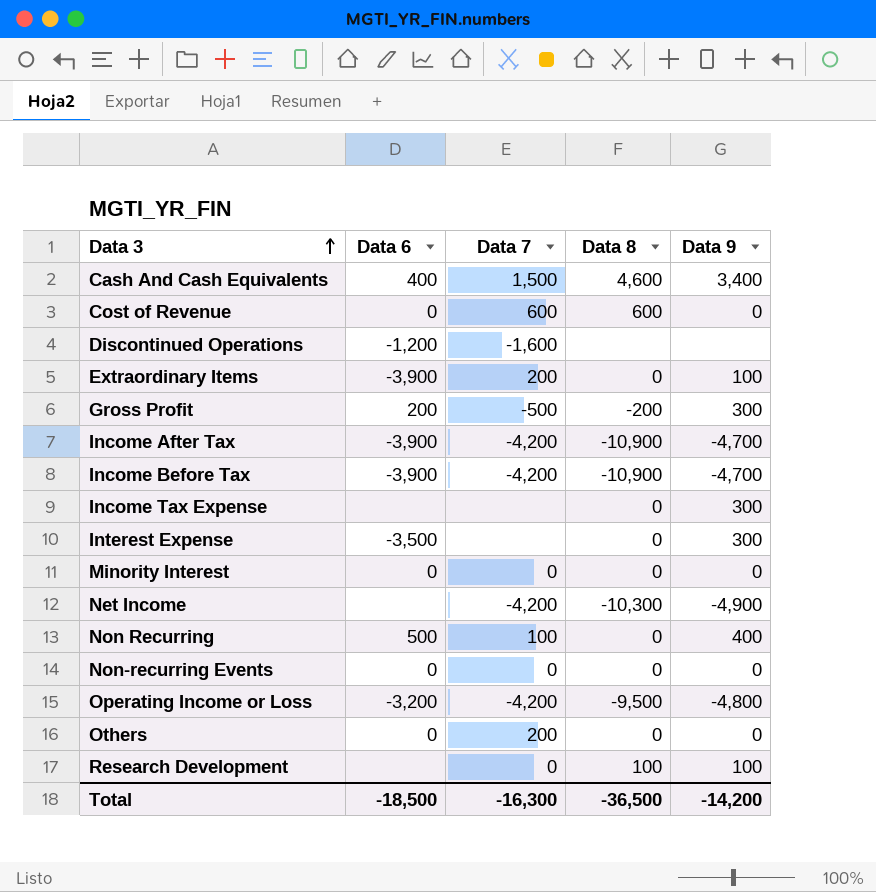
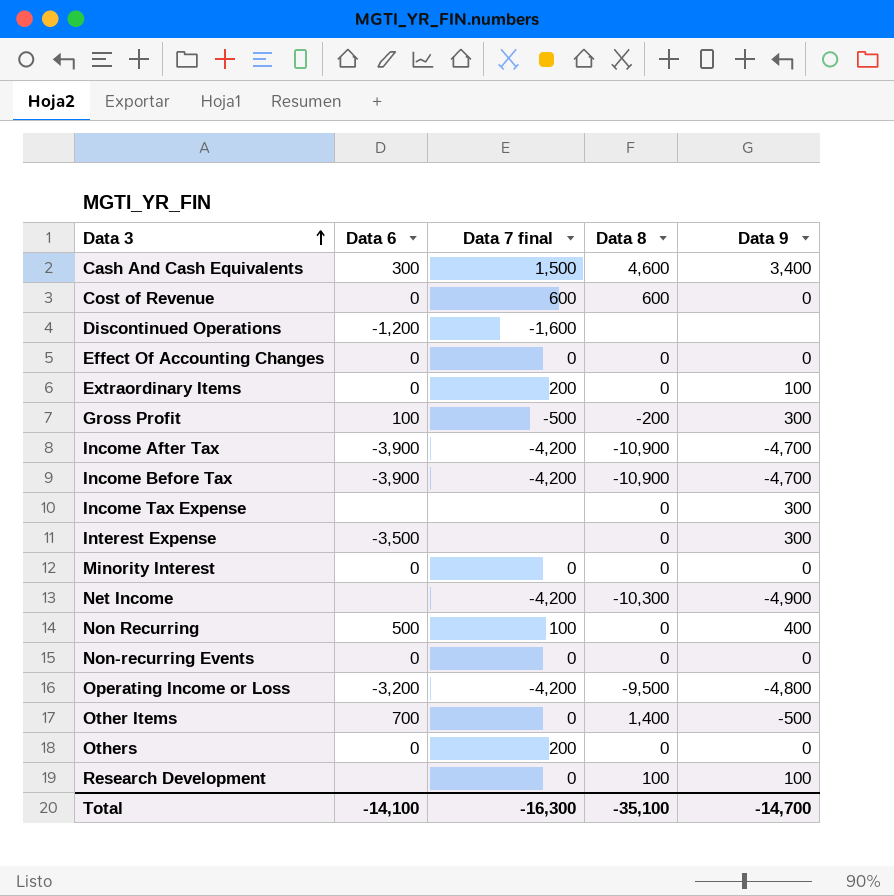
column name: Data 7 -> Data 7 final
Cash And Cash Equivalents | Data 6: 400 -> 300
row Effect Of Accounting Changes: none -> 0 | 0 | 0 | 0
Extraordinary Items | Data 6: -3,900 -> 0
Gross Profit | Data 6: 200 -> 100
row Other Items: none -> 700 | 0 | 1,400 | -500
Total | Data 6: -18,500 -> -14,100
Total | Data 8: -36,500 -> -35,100
Total | Data 9: -14,200 -> -14,700

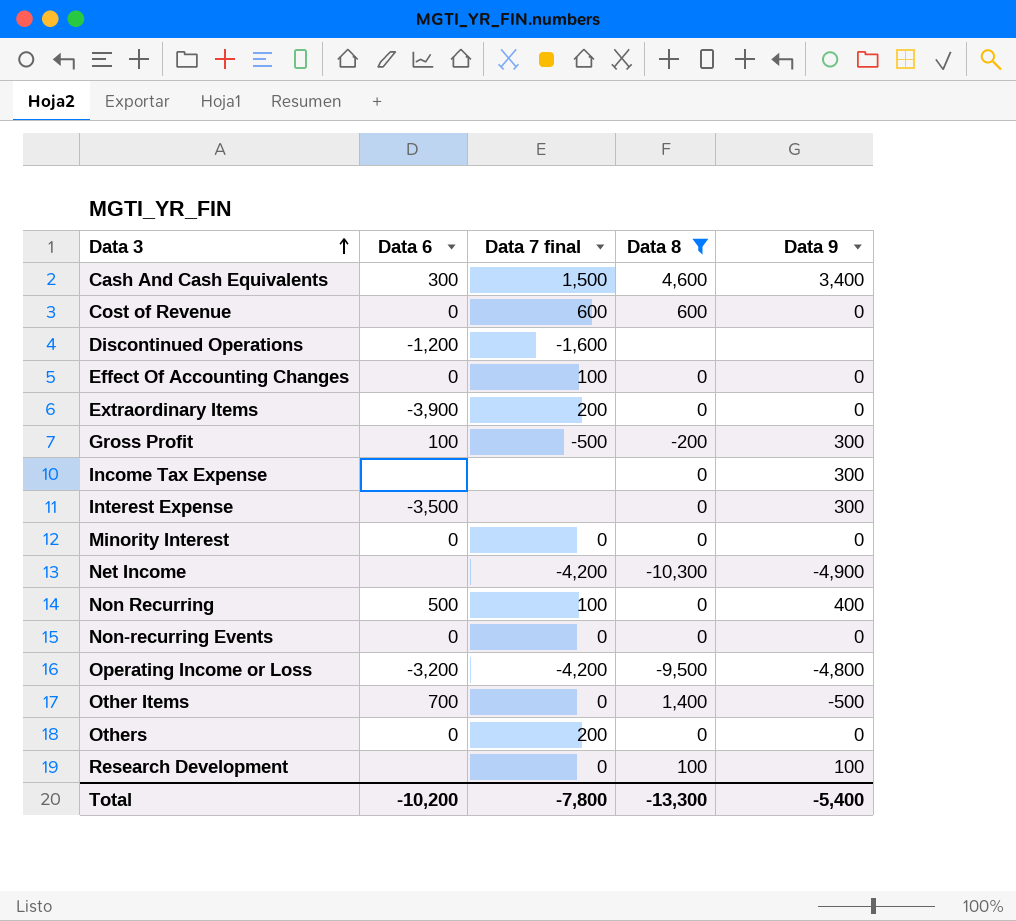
filter: none -> Data 8 != -10,900
Effect Of Accounting Changes | Data 7 final: 0 -> 100
Extraordinary Items | Data 6: 0 -> -3,900
Extraordinary Items | Data 9: 100 -> 0
Total | Data 6: -14,100 -> -10,200
Total | Data 7 final: -16,300 -> -7,800
Total | Data 8: -35,100 -> -13,300
Total | Data 9: -14,700 -> -5,400

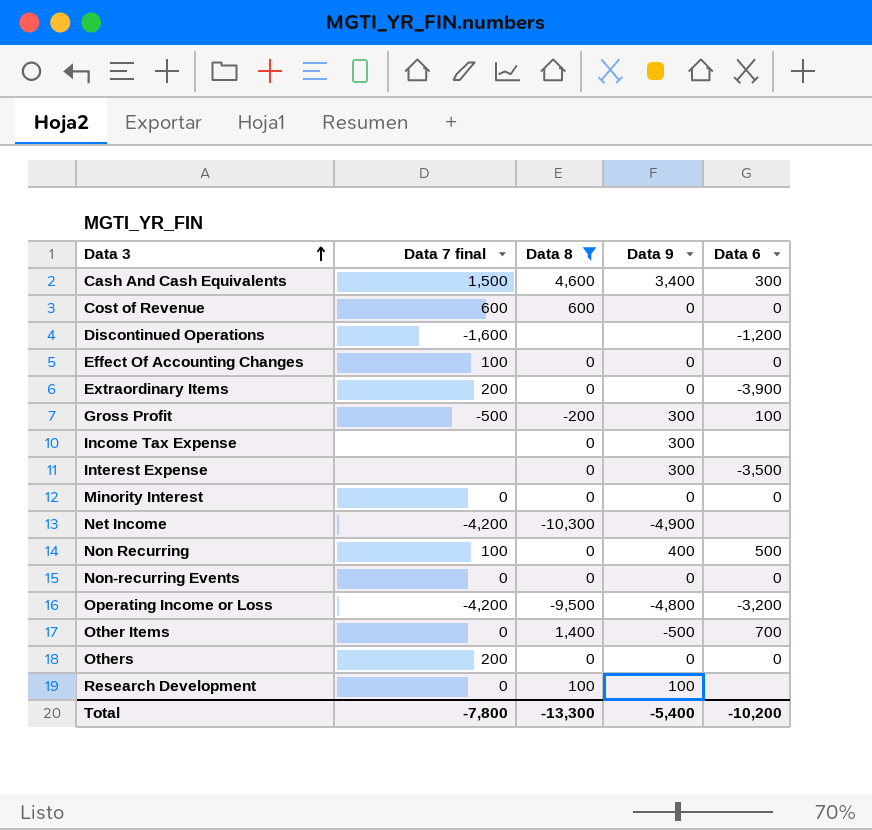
column Data 6 | position: 2 -> 5

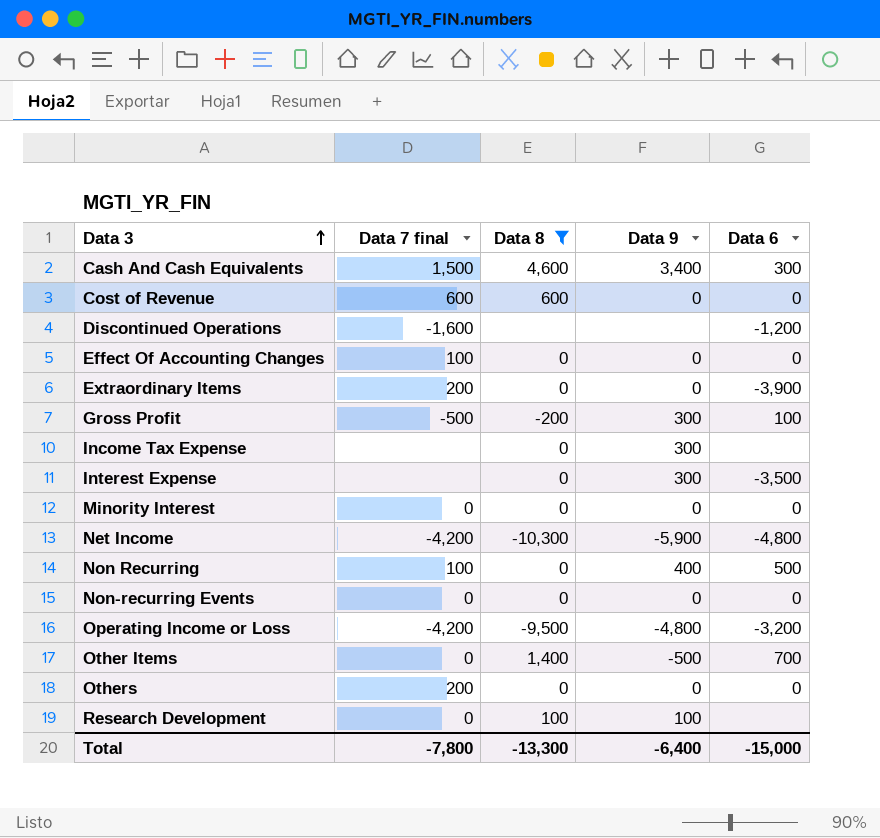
Net Income | Data 9: -4,900 -> -5,900
Net Income | Data 6: none -> -4,800
Total | Data 9: -5,400 -> -6,400
Total | Data 6: -10,200 -> -15,000

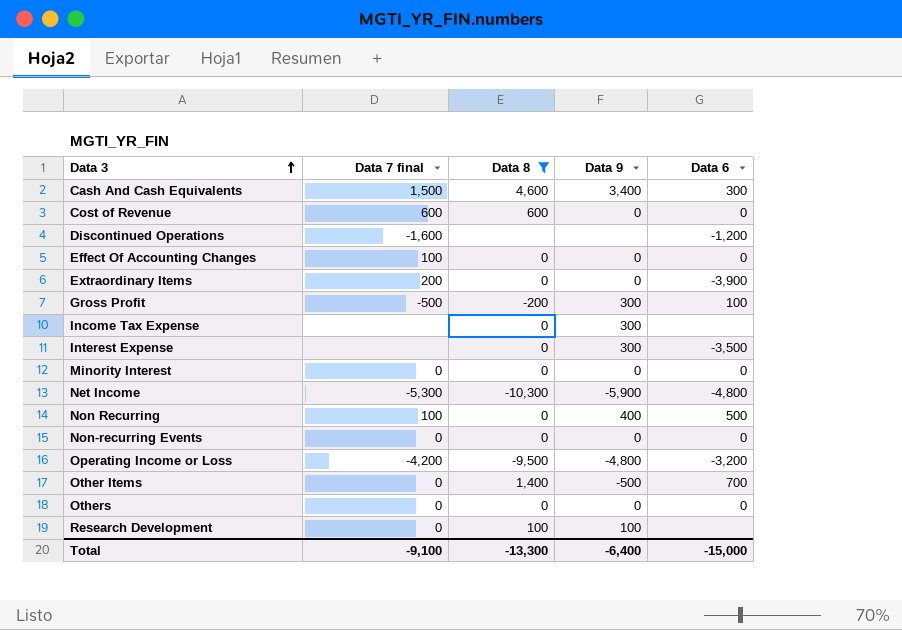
Net Income | Data 7 final: -4,200 -> -5,300
Others | Data 7 final: 200 -> 0
Total | Data 7 final: -7,800 -> -9,100

